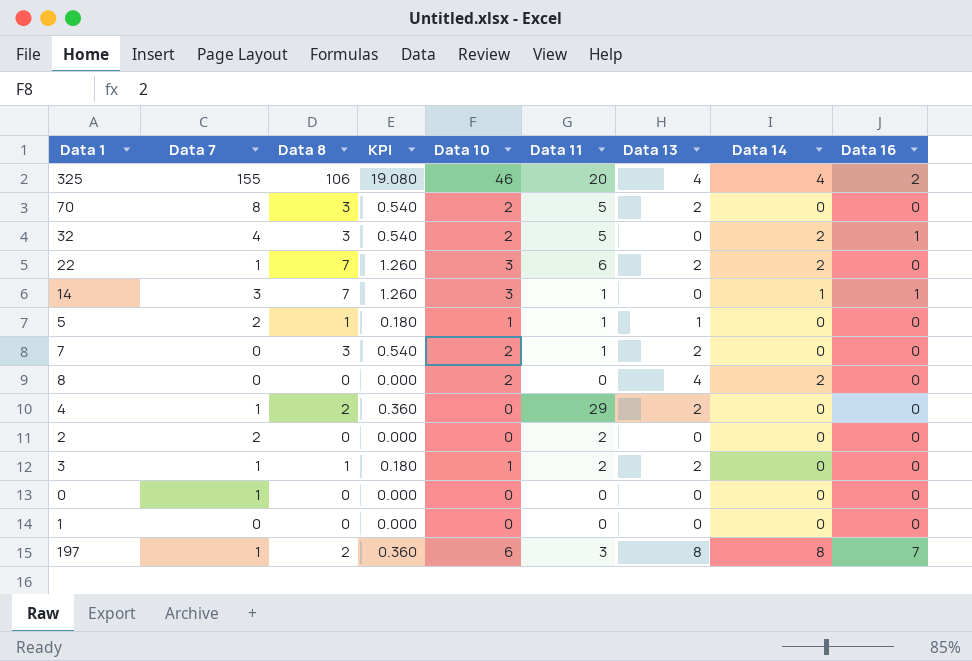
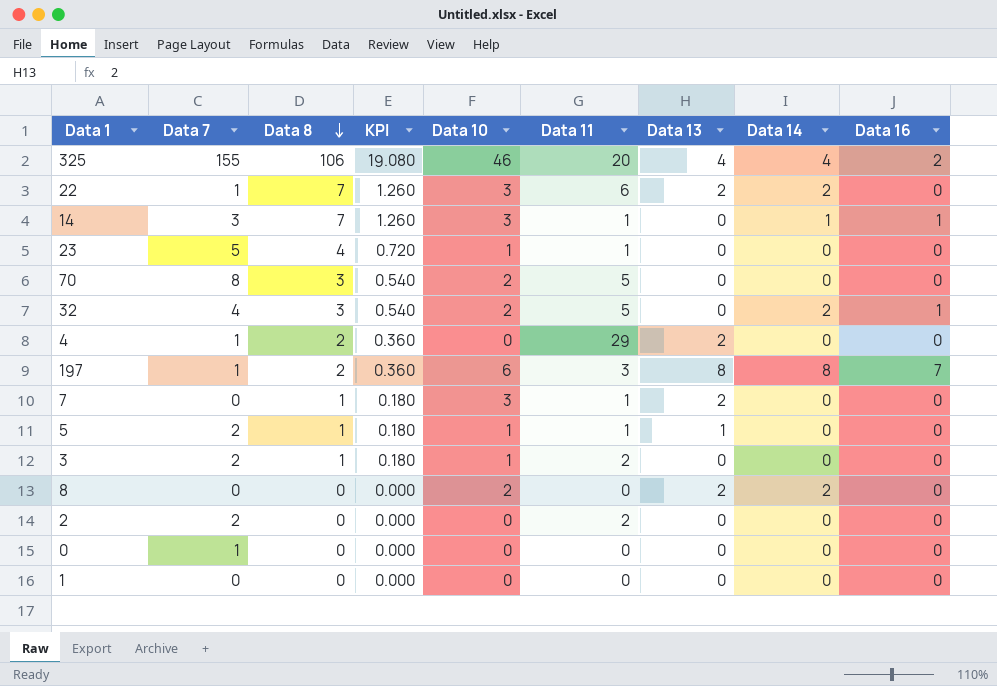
row order: none -> Data 8 descending
row 23: none -> 5 | 4 | 0.720 | 1 | 1 | 0 | 0 | 0
70 | Data 13: 2 -> 0
7 | Data 8: 3 -> 1
7 | KPI: 0.540 -> 0.180
7 | Data 10: 2 -> 3
3 | Data 7: 1 -> 2
3 | Data 13: 2 -> 0
8 | Data 13: 4 -> 2

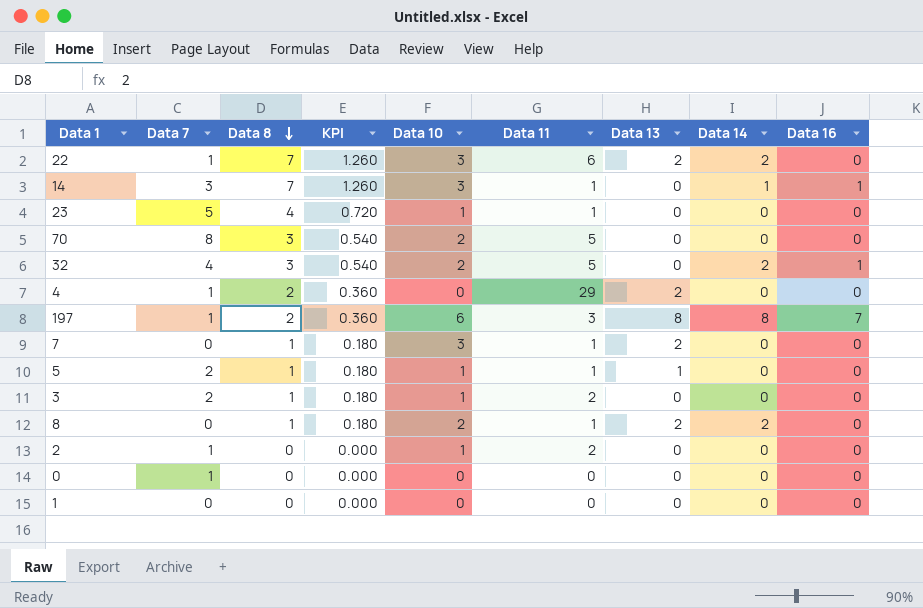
row 325: 155 | 106 | 19.080 | 46 | 20 | 4 | 4 | 2 -> none
8 | Data 8: 0 -> 1
8 | KPI: 0.000 -> 0.180
8 | Data 11: 0 -> 1
2 | Data 7: 2 -> 1
2 | Data 10: 0 -> 1

